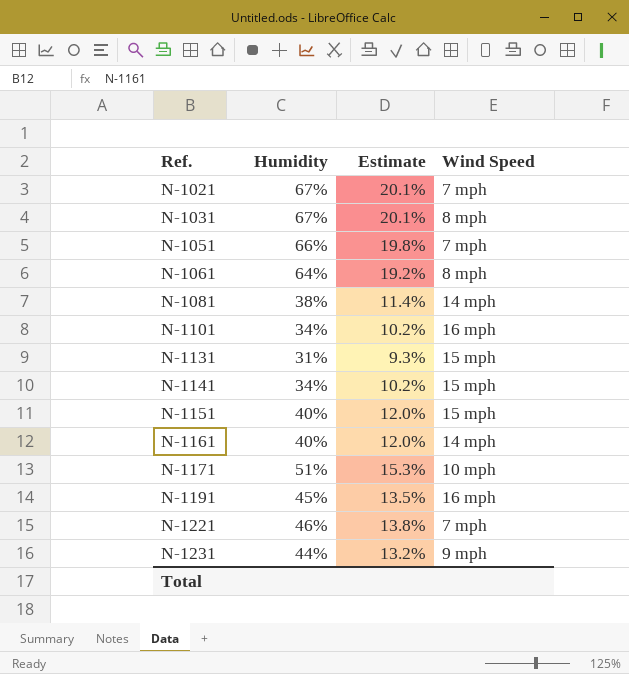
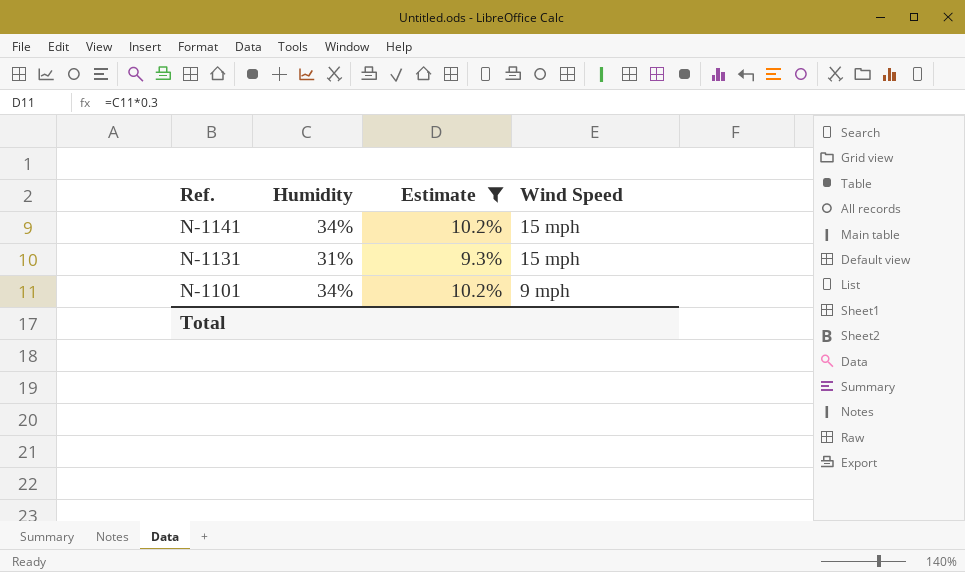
filter: none -> Estimate <= 10.2%
row order: Ref. ascending -> Ref. descending
N-1101 | Wind Speed: 16 mph -> 9 mph

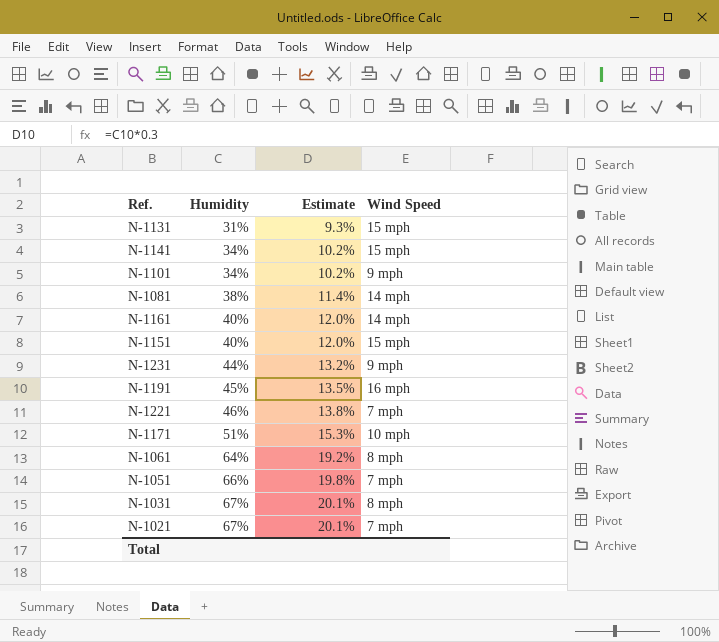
filter: Estimate <= 10.2% -> none
row order: Ref. descending -> Humidity ascending

